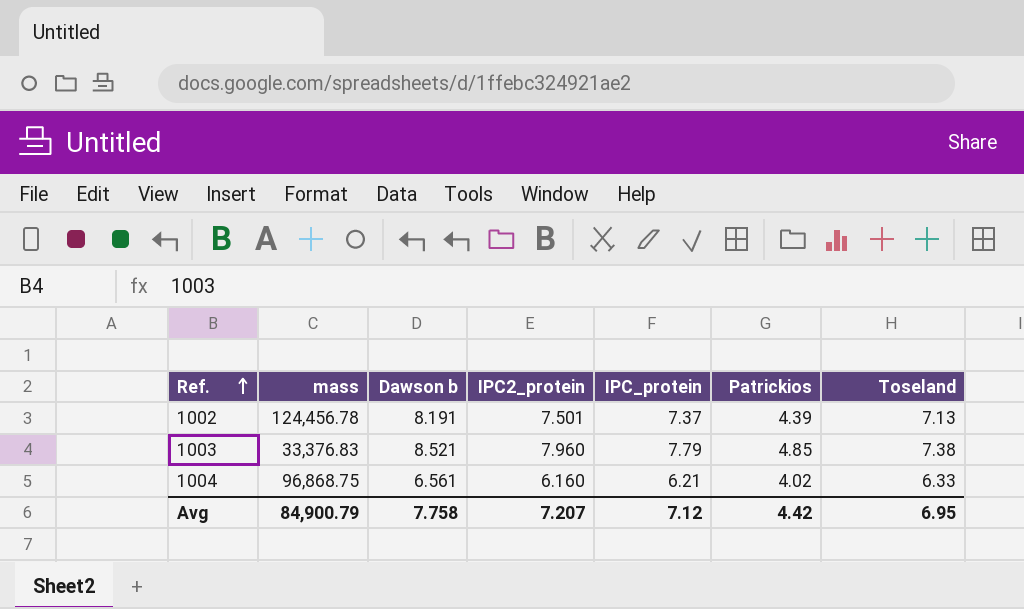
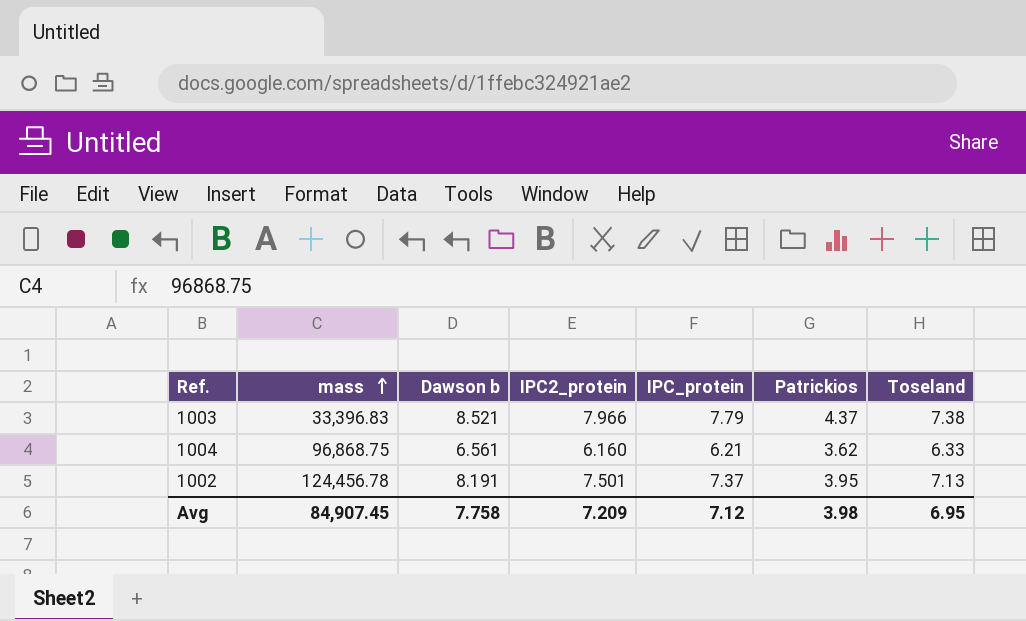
row order: Ref. ascending -> mass ascending
1003 | mass: 33,376.83 -> 33,396.83
1003 | IPC2_protein: 7.960 -> 7.966
1003 | Patrickios: 4.85 -> 4.37
1004 | Patrickios: 4.02 -> 3.62
1002 | Patrickios: 4.39 -> 3.95
Avg | mass: 84,900.79 -> 84,907.45
Avg | IPC2_protein: 7.207 -> 7.209
Avg | Patrickios: 4.42 -> 3.98

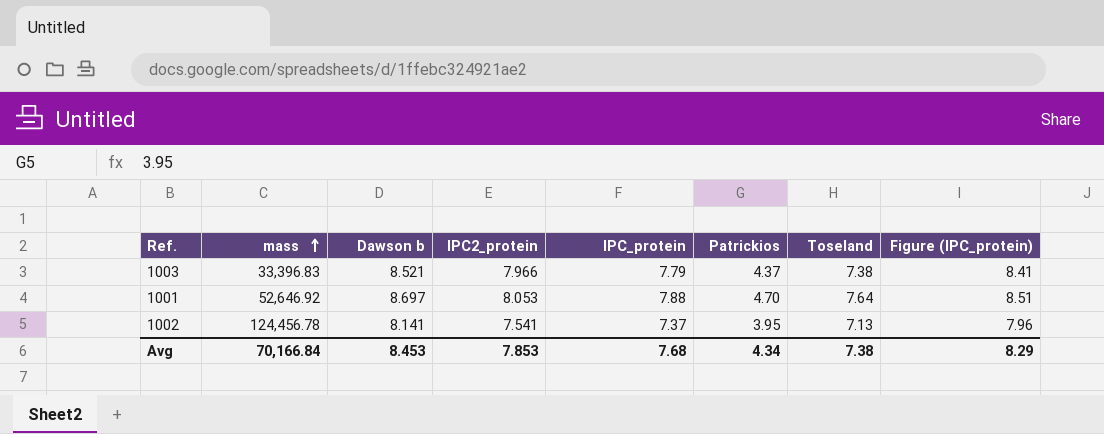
column Figure (IPC_protein) | formula: none -> [IPC_protein] * 1.08
row 1004: 96,868.75 | 6.561 | 6.160 | 6.21 | 3.62 | 6.33 -> none
row 1001: none -> 52,646.92 | 8.697 | 8.053 | 7.88 | 4.70 | 7.64 | 8.51
1002 | Dawson b: 8.191 -> 8.141
1002 | IPC2_protein: 7.501 -> 7.541
Avg | mass: 84,907.45 -> 70,166.84
Avg | Dawson b: 7.758 -> 8.453
Avg | IPC2_protein: 7.209 -> 7.853
Avg | IPC_protein: 7.12 -> 7.68
Avg | Patrickios: 3.98 -> 4.34
Avg | Toseland: 6.95 -> 7.38

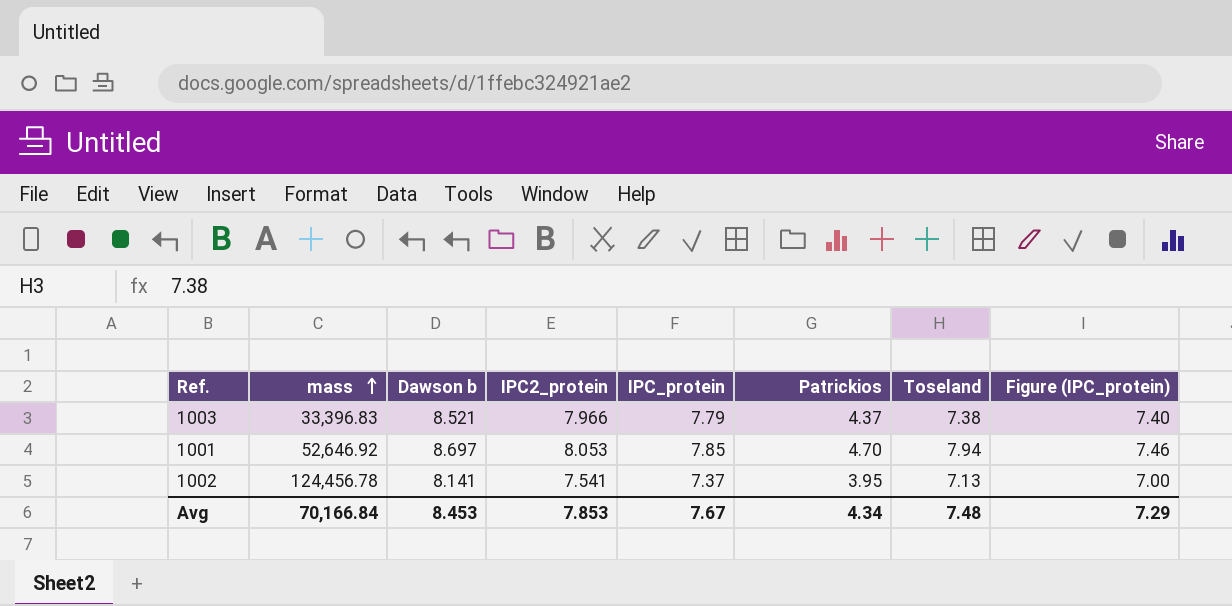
column Figure (IPC_protein) | formula: [IPC_protein] * 1.08 -> [IPC_protein] * 0.95
1001 | IPC_protein: 7.88 -> 7.85
1001 | Toseland: 7.64 -> 7.94
Avg | IPC_protein: 7.68 -> 7.67
Avg | Toseland: 7.38 -> 7.48
Avg | Figure (IPC_protein): 8.29 -> 7.29

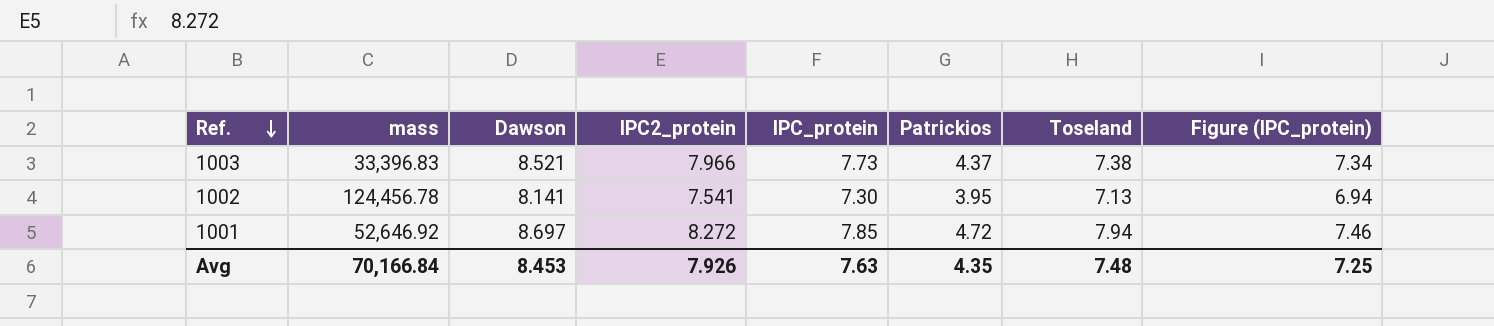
row order: mass ascending -> Ref. descending
column name: Dawson b -> Dawson
1003 | IPC_protein: 7.79 -> 7.73
1003 | Figure (IPC_protein): 7.40 -> 7.34
1002 | IPC_protein: 7.37 -> 7.30
1002 | Figure (IPC_protein): 7.00 -> 6.94
1001 | IPC2_protein: 8.053 -> 8.272
1001 | Patrickios: 4.70 -> 4.72
Avg | IPC2_protein: 7.853 -> 7.926
Avg | IPC_protein: 7.67 -> 7.63
Avg | Patrickios: 4.34 -> 4.35
Avg | Figure (IPC_protein): 7.29 -> 7.25

